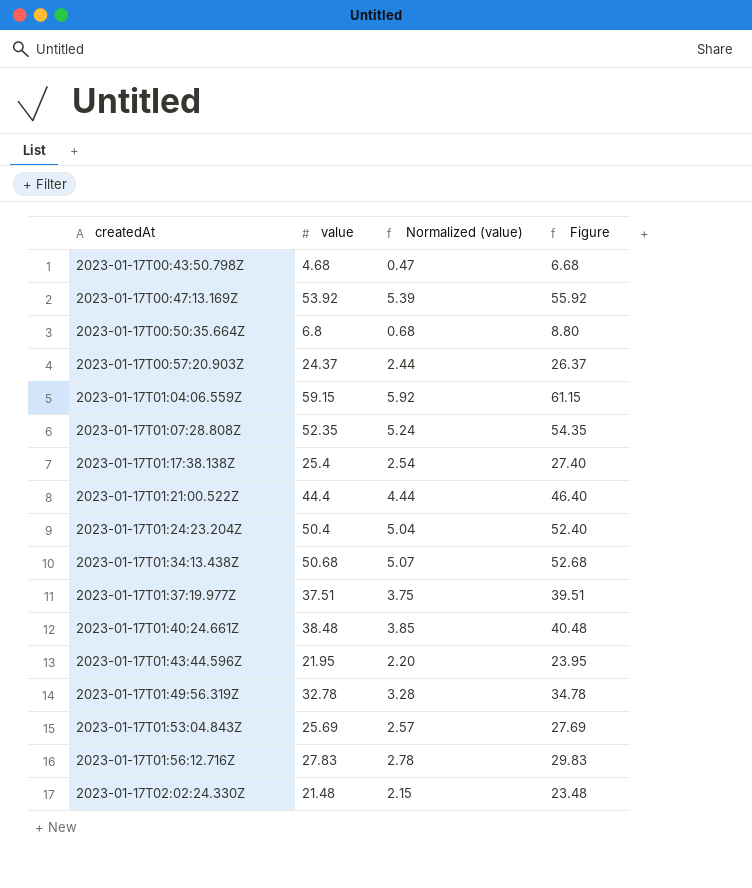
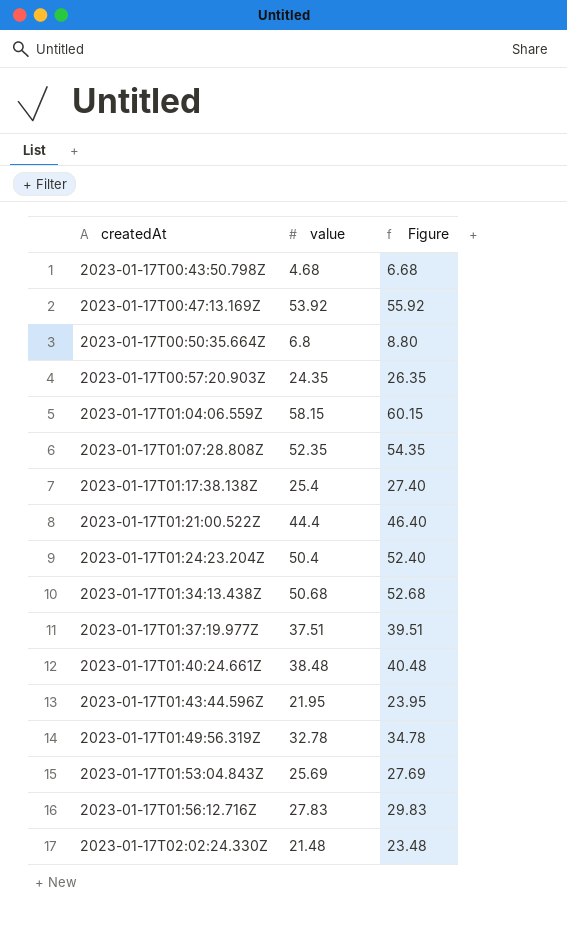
column Normalized (value) | formula: [value] * 0.1 -> none
2023-01-17T00:57:20.903Z | value: 24.37 -> 24.35
2023-01-17T00:57:20.903Z | Figure: 26.37 -> 26.35
2023-01-17T01:04:06.559Z | value: 59.15 -> 58.15
2023-01-17T01:04:06.559Z | Figure: 61.15 -> 60.15

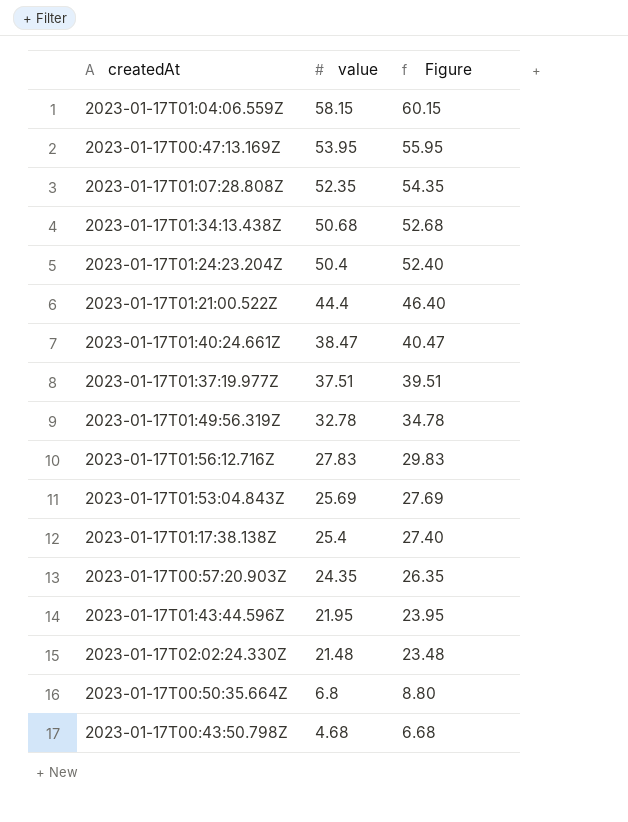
row order: createdAt ascending -> value descending
2023-01-17T00:47:13.169Z | value: 53.92 -> 53.95
2023-01-17T00:47:13.169Z | Figure: 55.92 -> 55.95
2023-01-17T01:40:24.661Z | value: 38.48 -> 38.47
2023-01-17T01:40:24.661Z | Figure: 40.48 -> 40.47

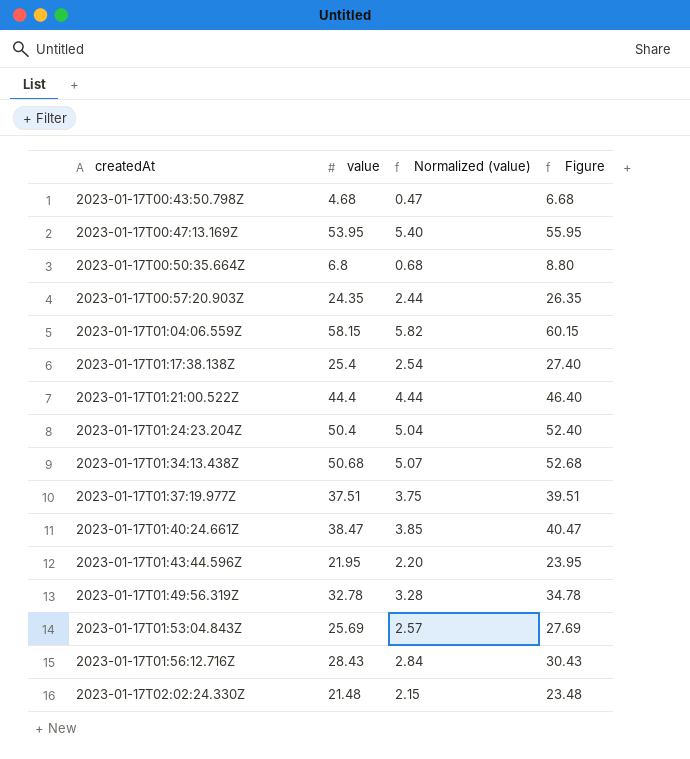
row order: value descending -> createdAt ascending
column Normalized (value) | formula: none -> [value] * 0.1
row 2023-01-17T01:07:28.808Z: 52.35 | 54.35 -> none
2023-01-17T01:56:12.716Z | value: 27.83 -> 28.43
2023-01-17T01:56:12.716Z | Figure: 29.83 -> 30.43

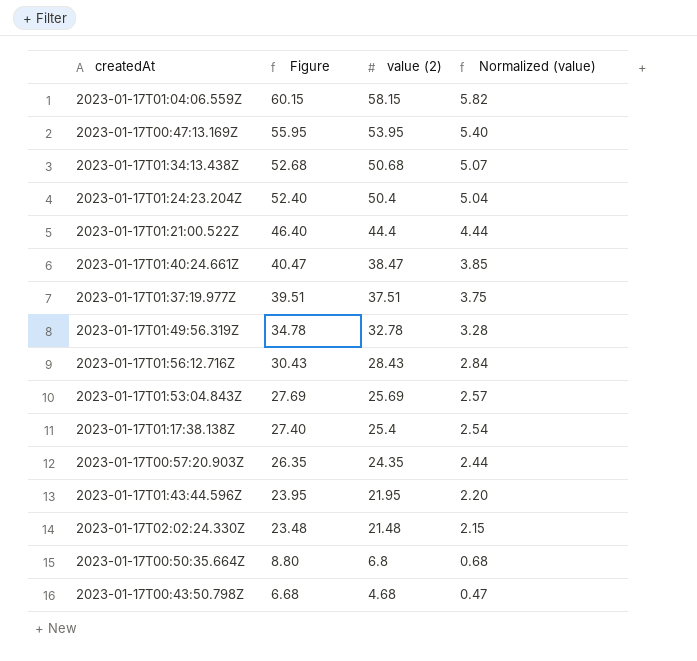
row order: createdAt ascending -> Figure descending
column Figure | position: 4 -> 2
column name: value -> value (2)

